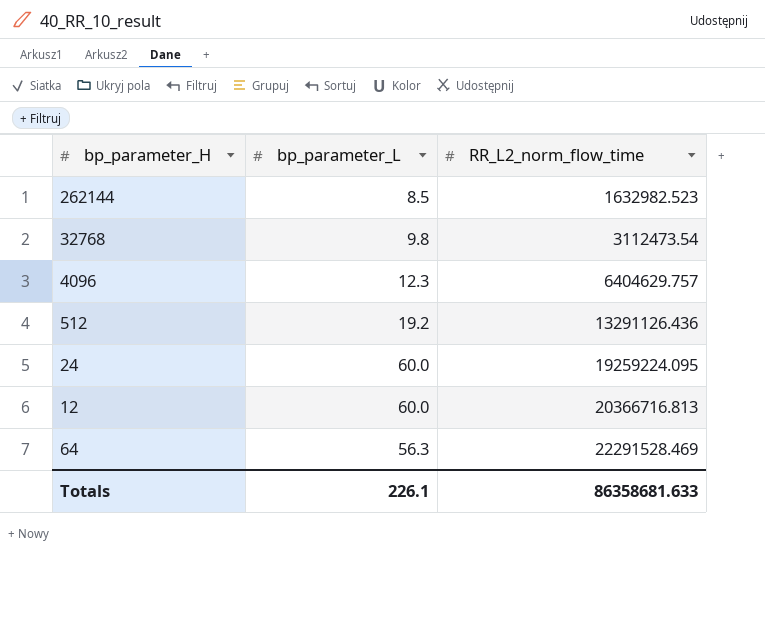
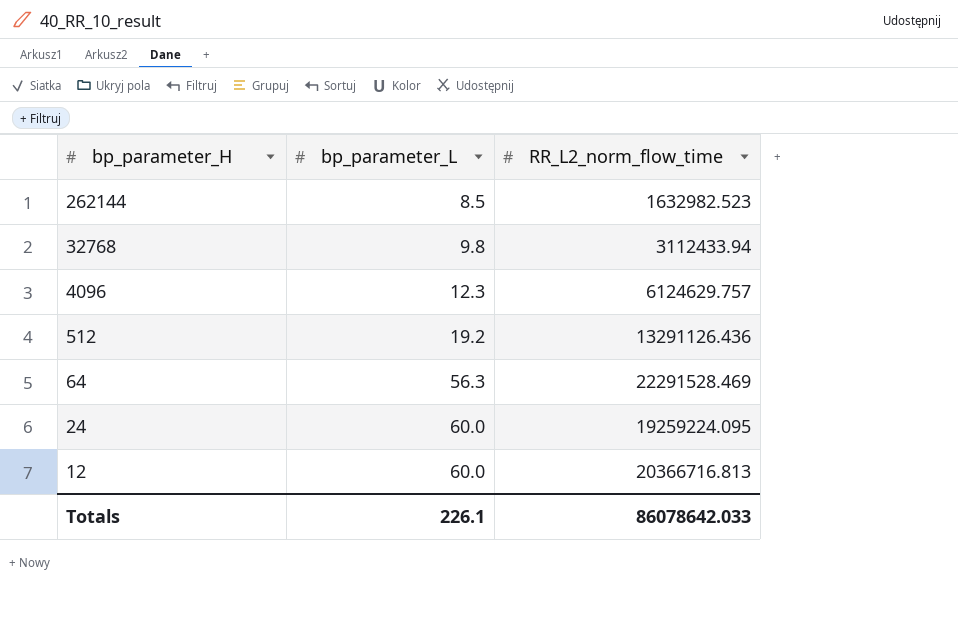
row order: RR_L2_norm_flow_time ascending -> bp_parameter_H descending
32768 | RR_L2_norm_flow_time: 3112473.54 -> 3112433.94
4096 | RR_L2_norm_flow_time: 6404629.757 -> 6124629.757
Totals | RR_L2_norm_flow_time: 86358681.633 -> 86078642.033

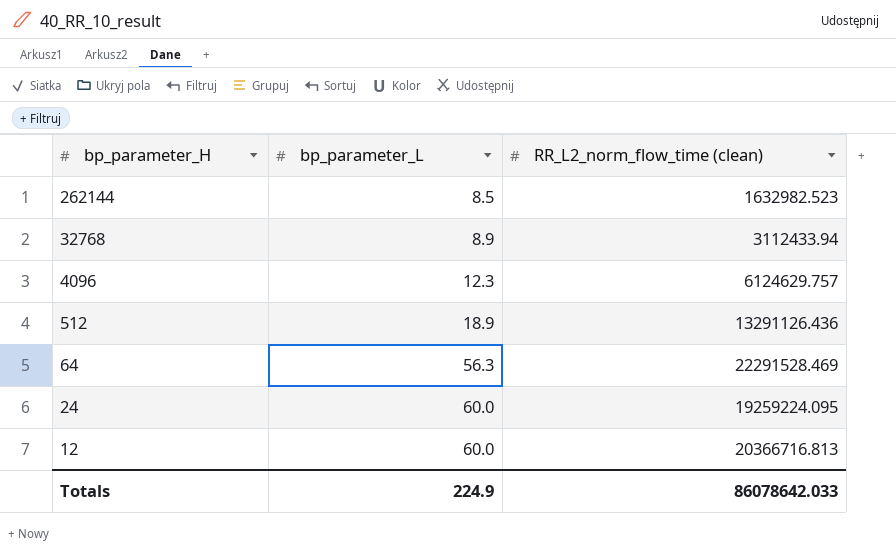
column name: RR_L2_norm_flow_time -> RR_L2_norm_flow_time (clean)
32768 | bp_parameter_L: 9.8 -> 8.9
512 | bp_parameter_L: 19.2 -> 18.9
Totals | bp_parameter_L: 226.1 -> 224.9

